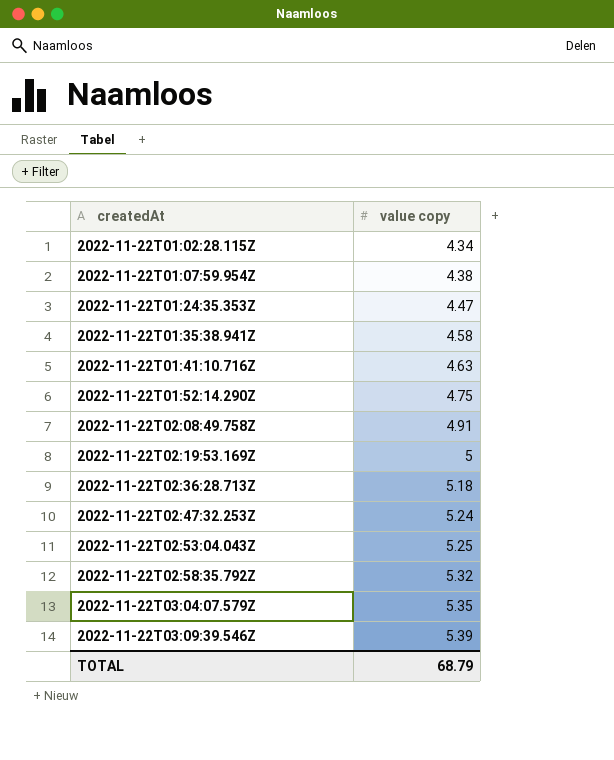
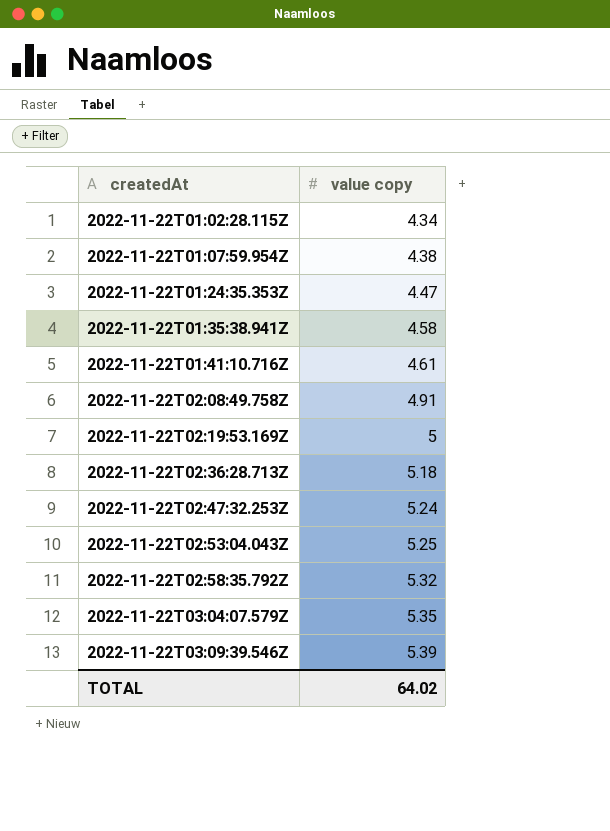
row 2022-11-22T01:52:14.290Z: 4.75 -> none
2022-11-22T01:41:10.716Z | value copy: 4.63 -> 4.61
TOTAL | value copy: 68.79 -> 64.02

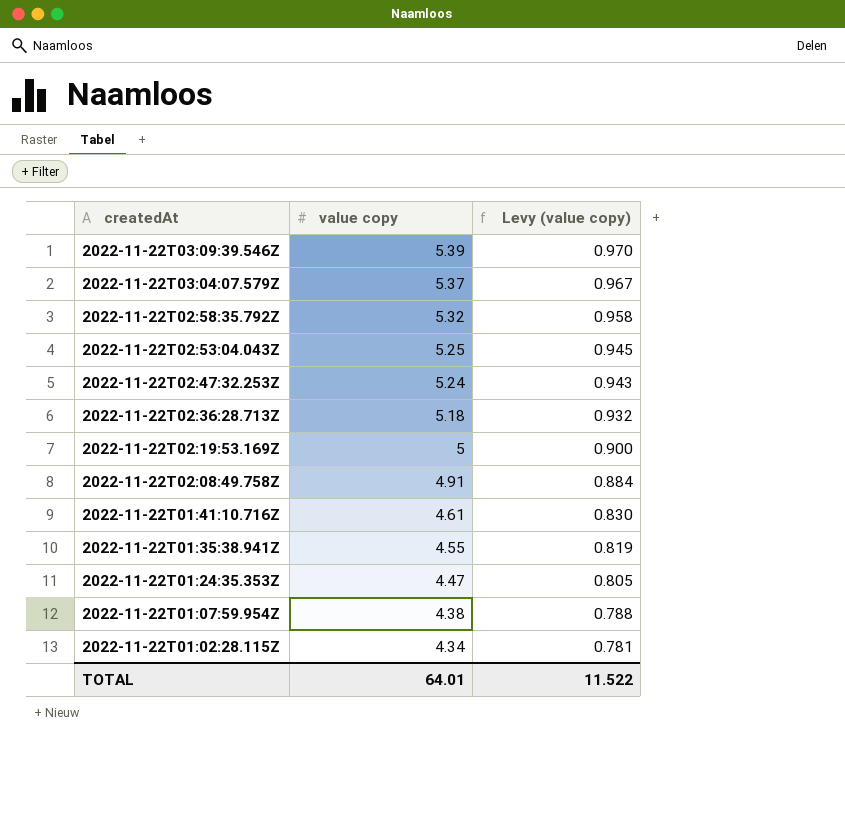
row order: createdAt ascending -> createdAt descending
column Levy (value copy) | formula: none -> [value copy] * 0.18
2022-11-22T03:04:07.579Z | value copy: 5.35 -> 5.37
2022-11-22T01:35:38.941Z | value copy: 4.58 -> 4.55
TOTAL | value copy: 64.02 -> 64.01

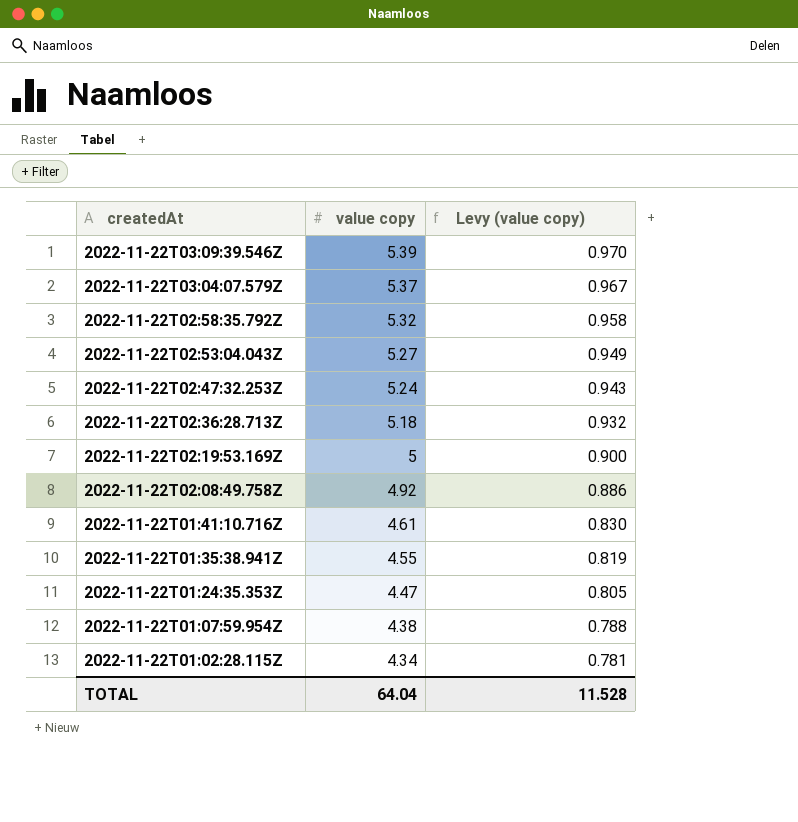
2022-11-22T02:53:04.043Z | value copy: 5.25 -> 5.27
2022-11-22T02:53:04.043Z | Levy (value copy): 0.945 -> 0.949
2022-11-22T02:08:49.758Z | value copy: 4.91 -> 4.92
2022-11-22T02:08:49.758Z | Levy (value copy): 0.884 -> 0.886
TOTAL | value copy: 64.01 -> 64.04
TOTAL | Levy (value copy): 11.522 -> 11.528

